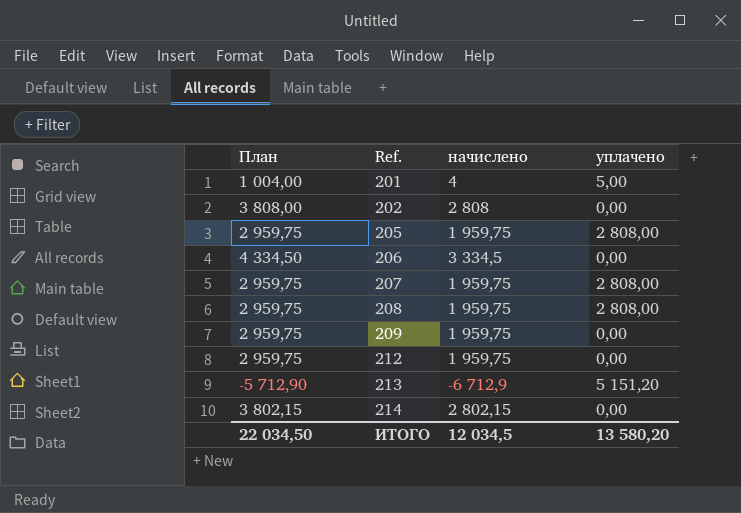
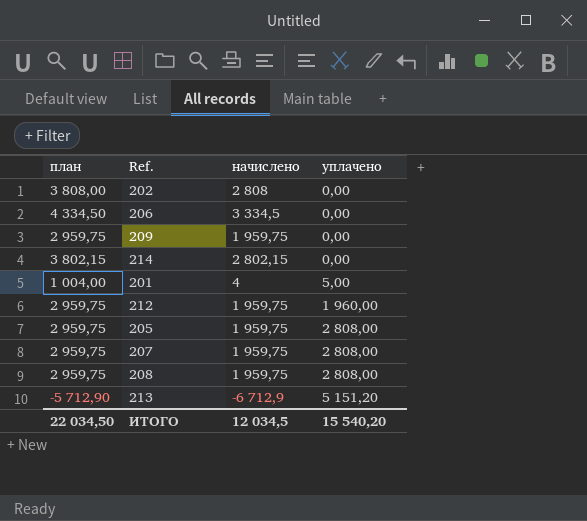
row order: Ref. ascending -> уплачено ascending
column name: План -> план
212 | уплачено: 0,00 -> 1 960,00
ИТОГО | уплачено: 13 580,20 -> 15 540,20

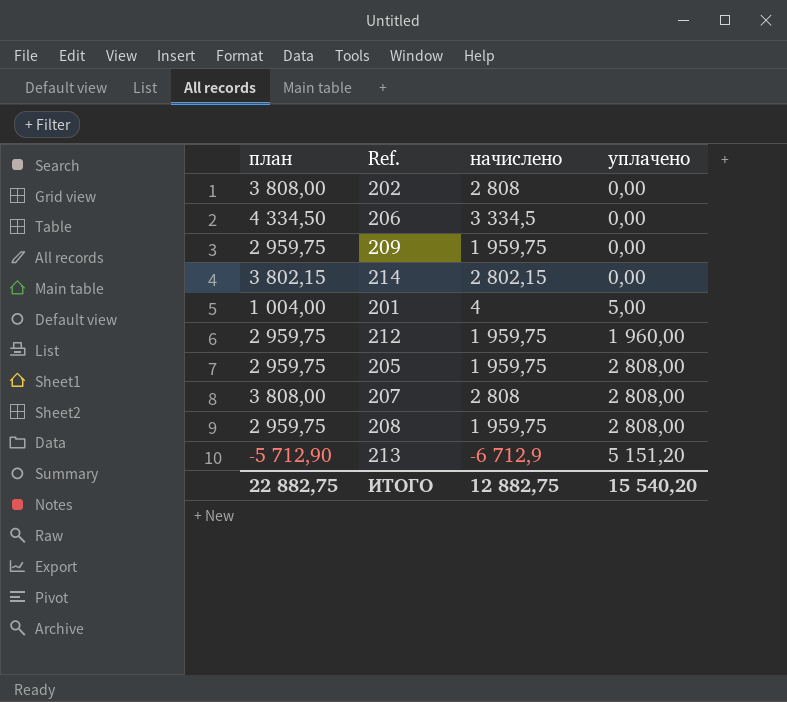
207 | план: 2 959,75 -> 3 808,00
207 | начислено: 1 959,75 -> 2 808
ИТОГО | план: 22 034,50 -> 22 882,75
ИТОГО | начислено: 12 034,5 -> 12 882,75

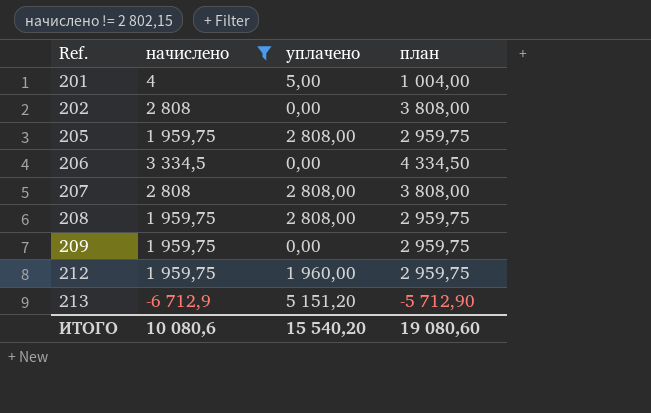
filter: none -> начислено != 2 802,15
row order: уплачено ascending -> Ref. ascending
column план | position: 1 -> 4
ИТОГО | начислено: 12 882,75 -> 10 080,6
ИТОГО | план: 22 882,75 -> 19 080,60

